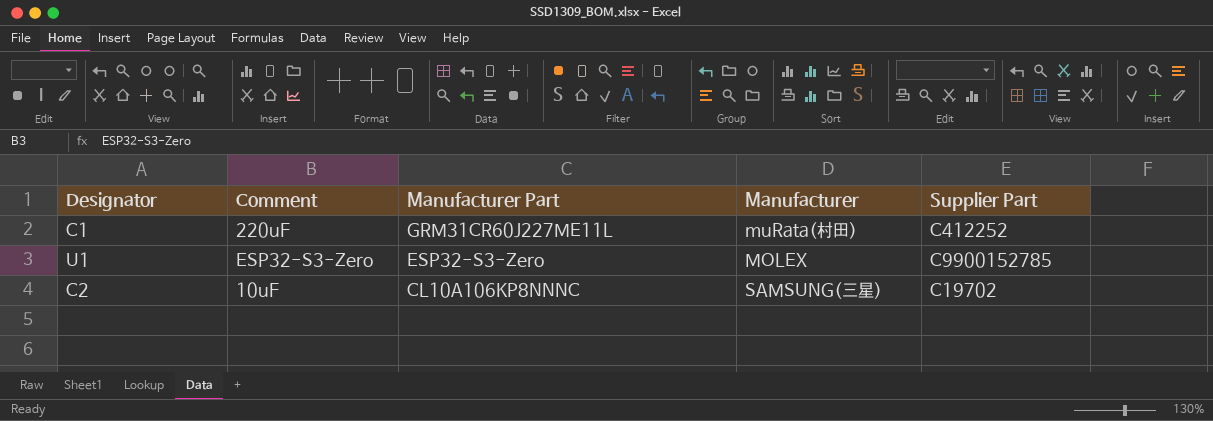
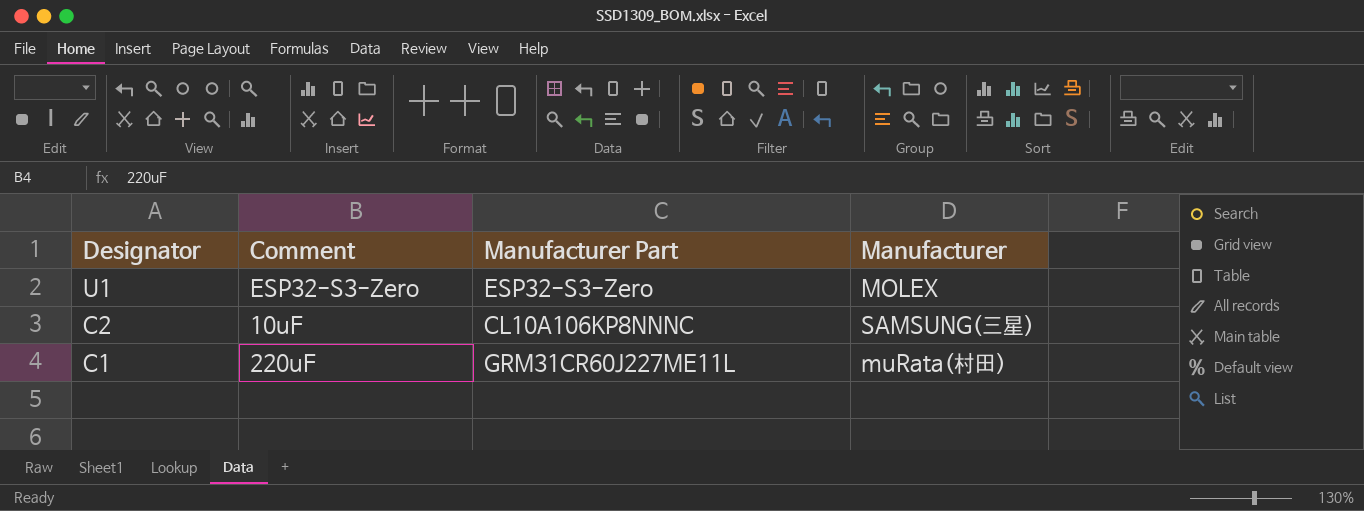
row order: Manufacturer Part descending -> Designator descending
column Supplier Part | position: 5 -> none

